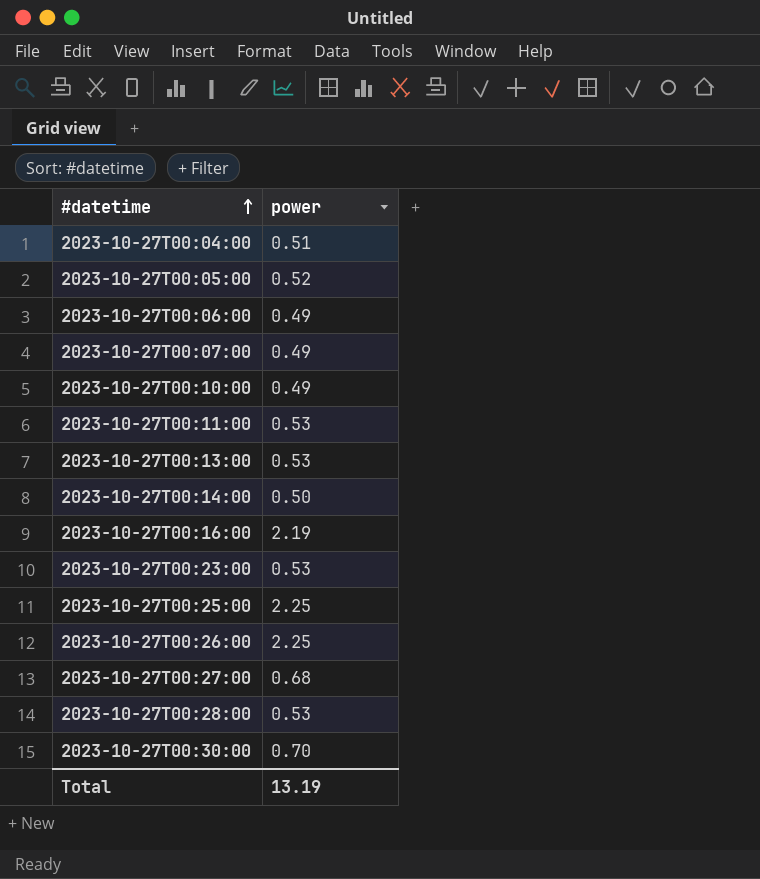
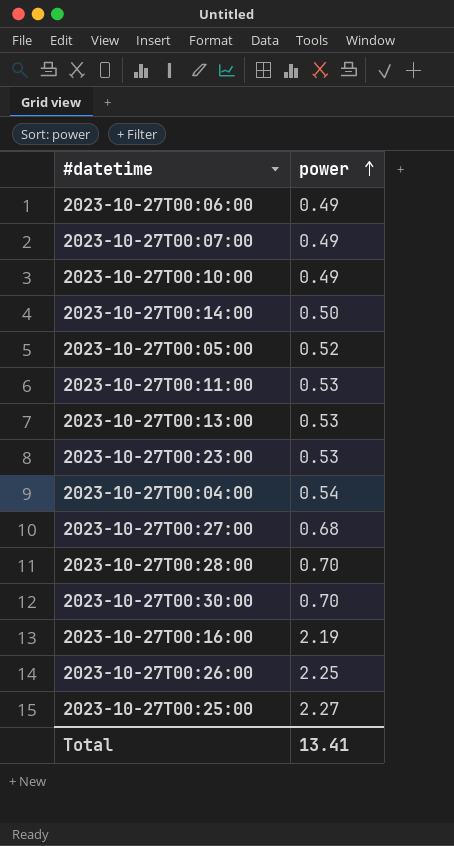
row order: #datetime ascending -> power ascending
2023-10-27T00:04:00 | power: 0.51 -> 0.54
2023-10-27T00:28:00 | power: 0.53 -> 0.70
2023-10-27T00:25:00 | power: 2.25 -> 2.27
Total | power: 13.19 -> 13.41

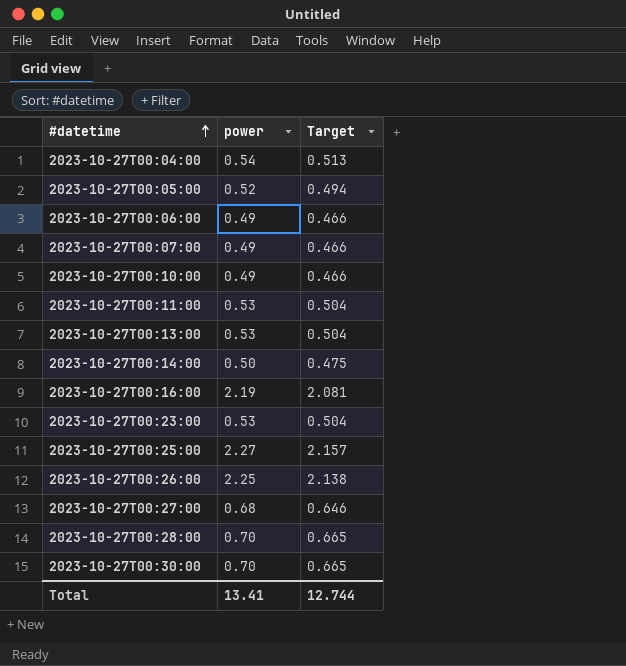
row order: power ascending -> #datetime ascending
column Target | formula: none -> [power] * 0.95

